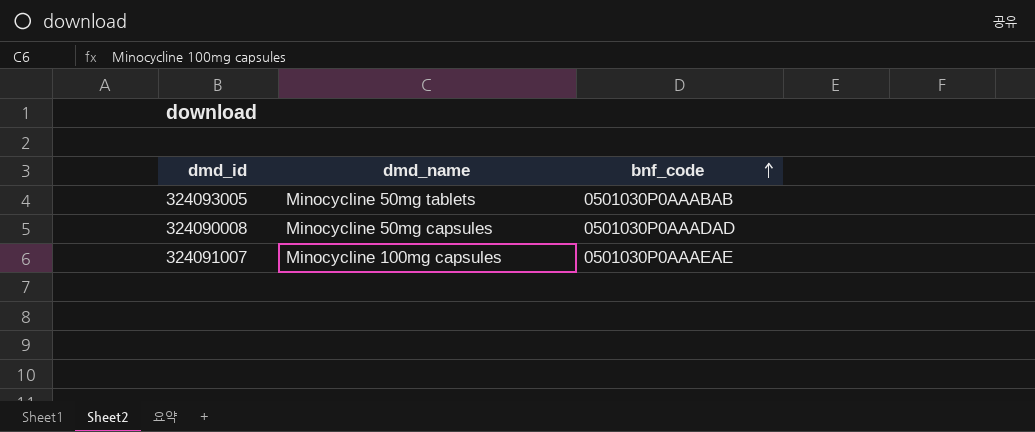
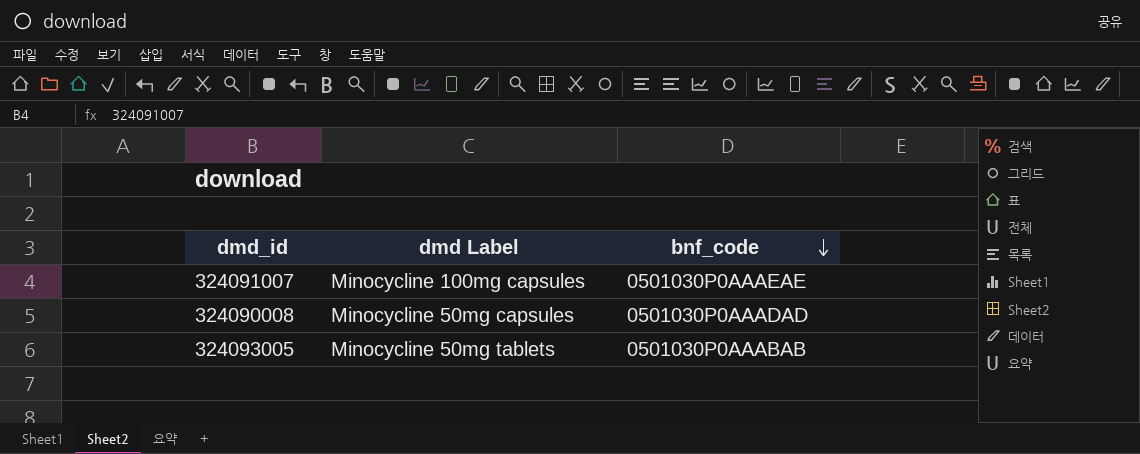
row order: bnf_code ascending -> bnf_code descending
column name: dmd_name -> dmd Label

